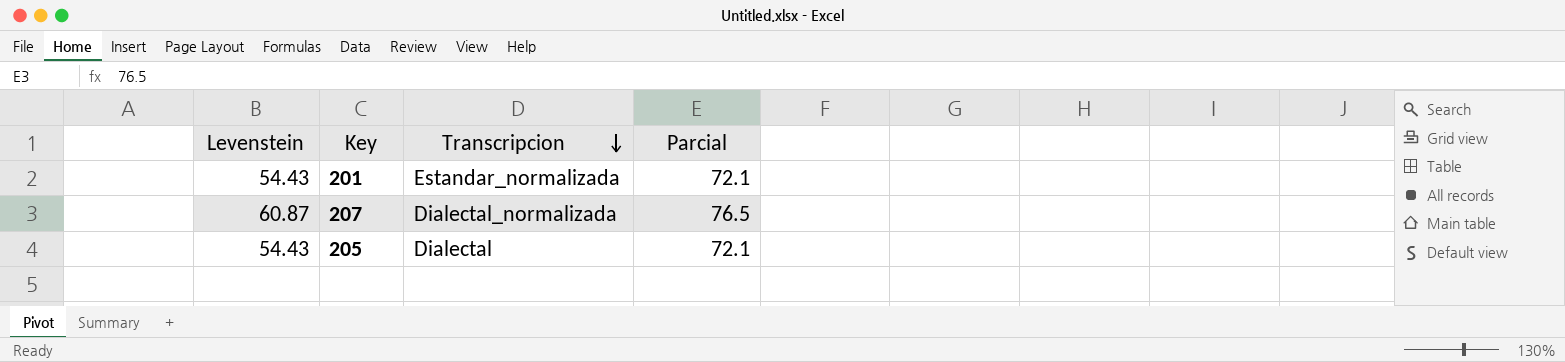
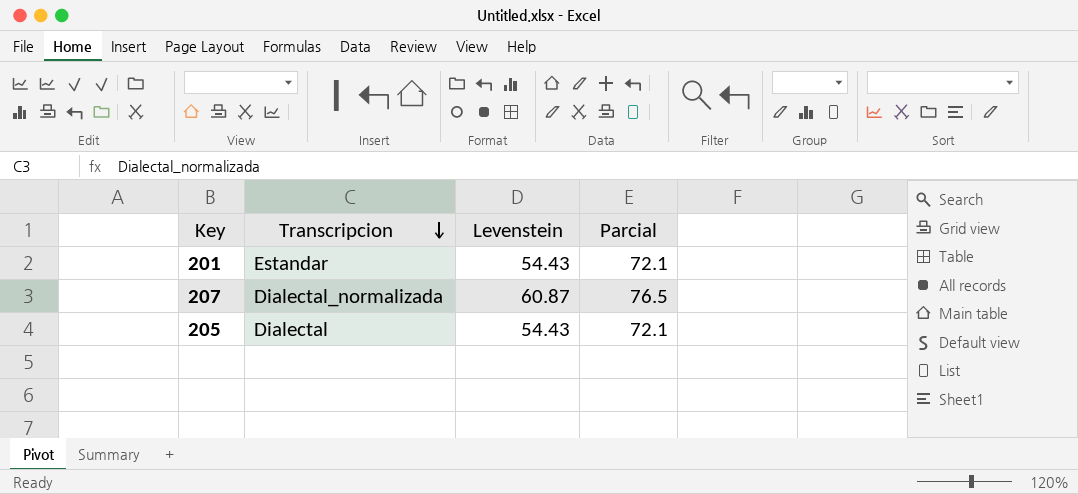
column Levenstein | position: 1 -> 3
201 | Transcripcion: Estandar_normalizada -> Estandar

